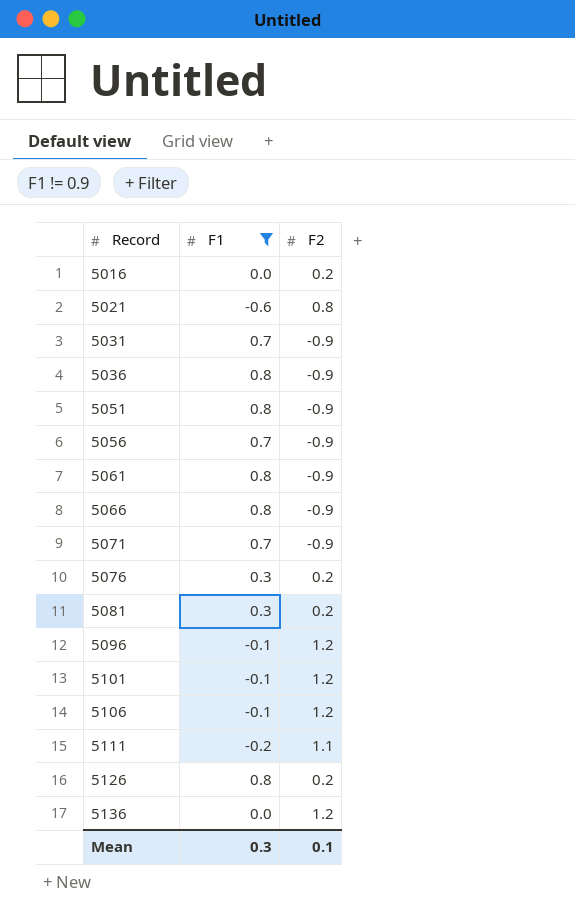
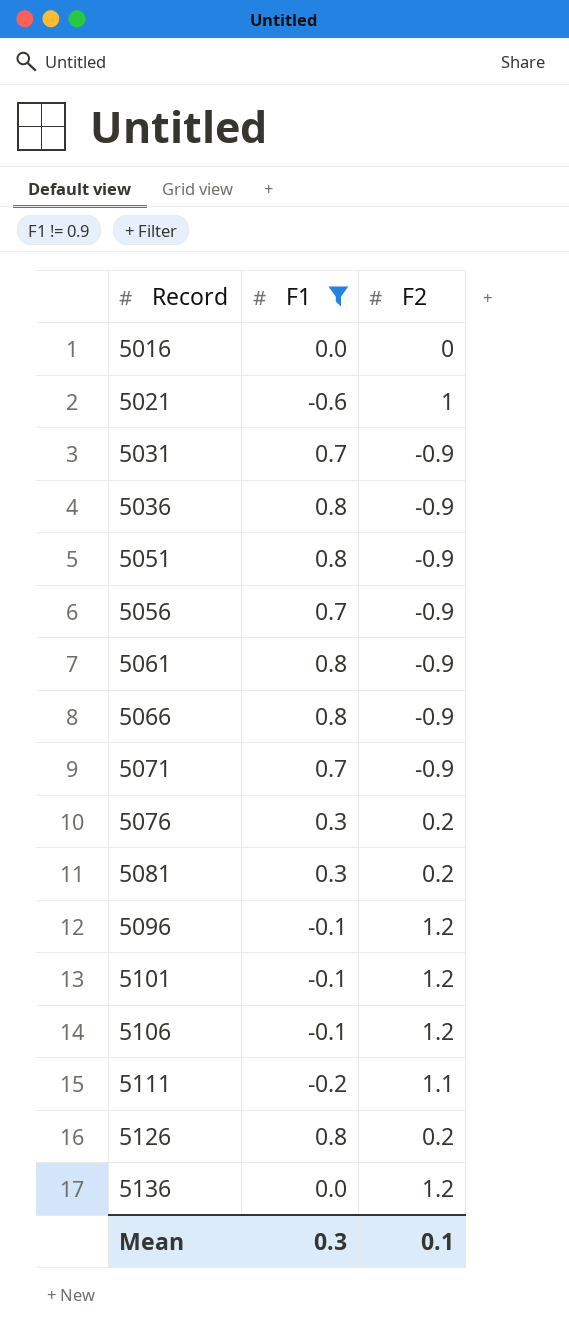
5016 | F2: 0.2 -> 0
5021 | F2: 0.8 -> 1

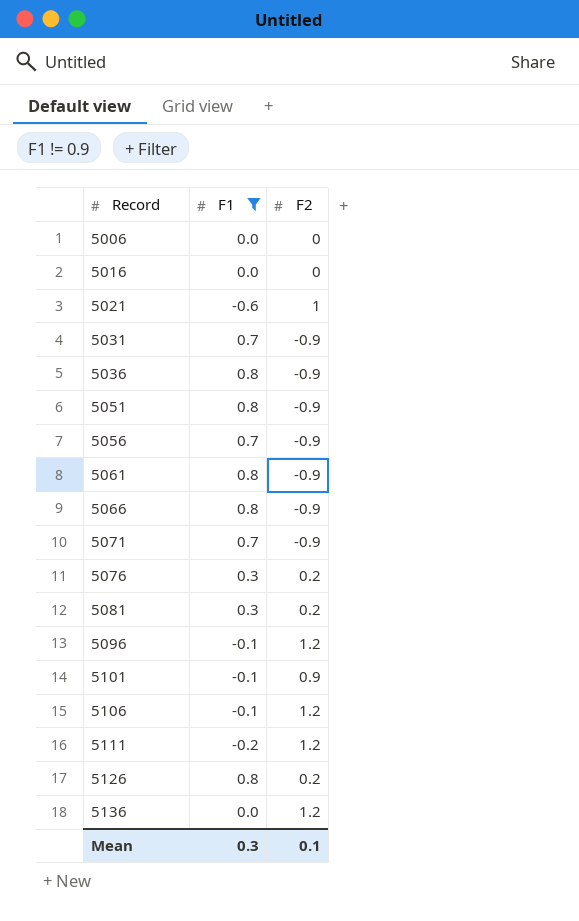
row 5006: none -> 0.0 | 0
5101 | F2: 1.2 -> 0.9
5111 | F2: 1.1 -> 1.2

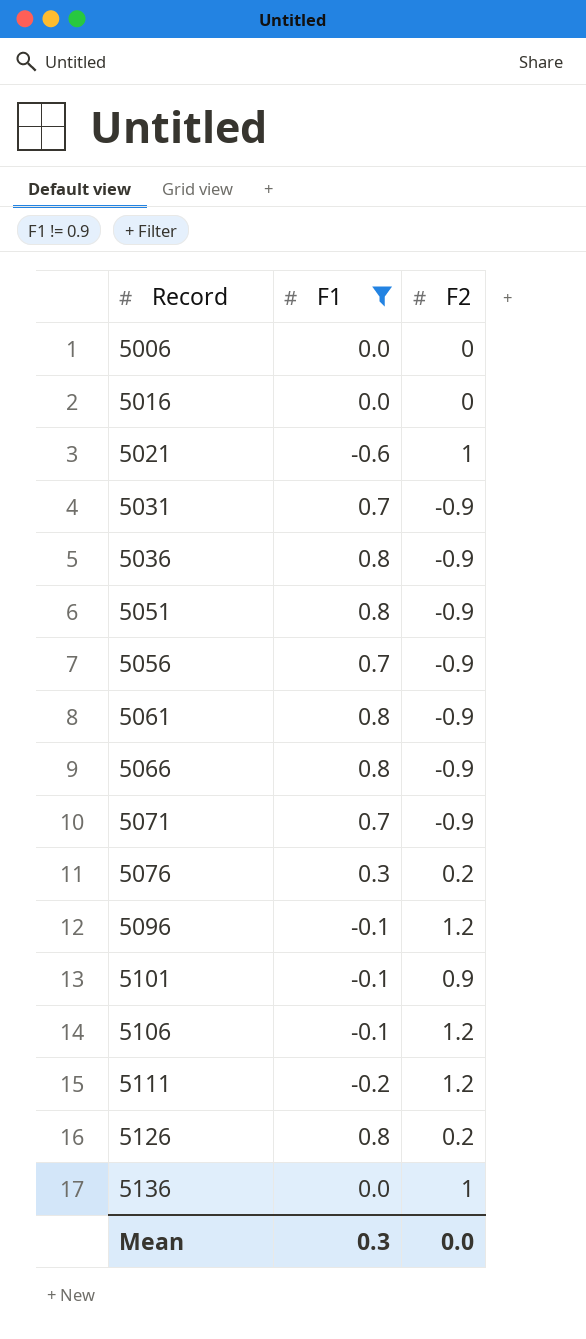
row 5081: 0.3 | 0.2 -> none
5136 | F2: 1.2 -> 1
Mean | F2: 0.1 -> 0.0

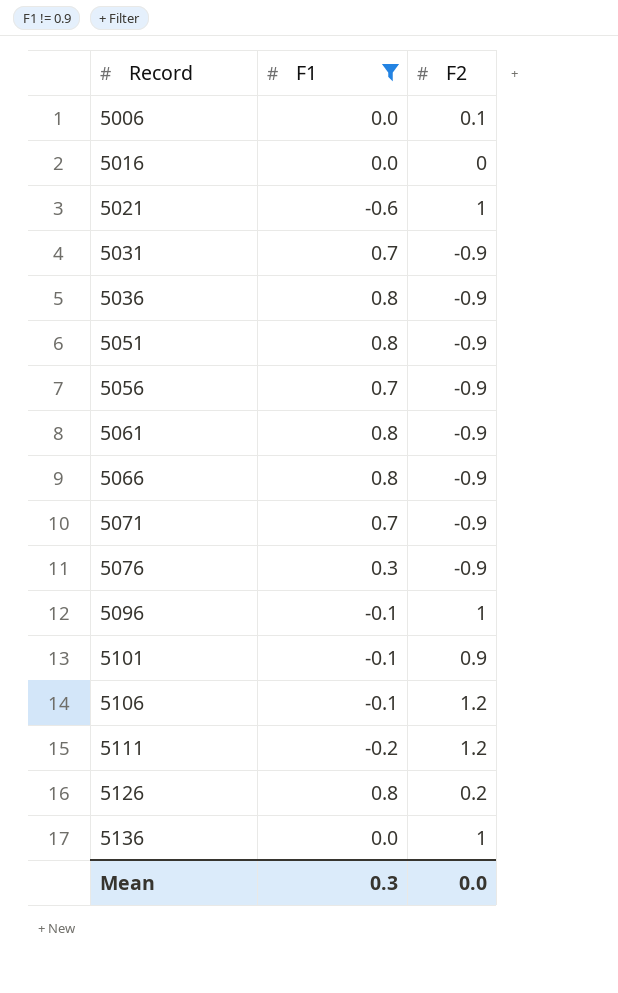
5006 | F2: 0 -> 0.1
5076 | F2: 0.2 -> -0.9
5096 | F2: 1.2 -> 1

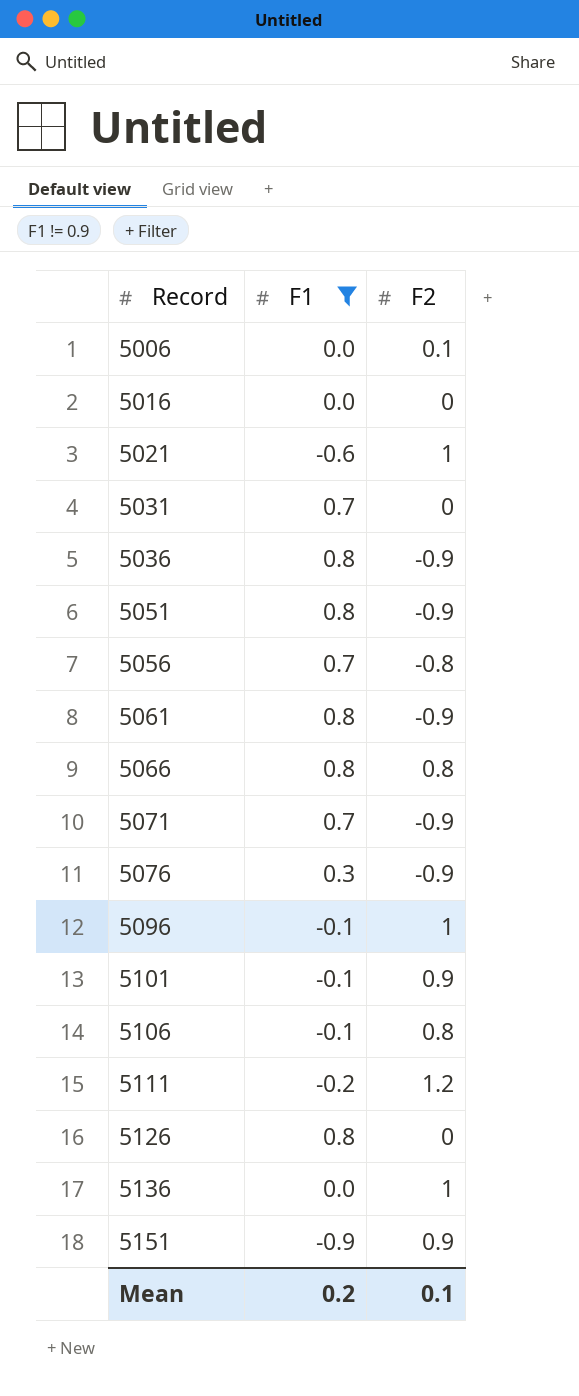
5031 | F2: -0.9 -> 0
5056 | F2: -0.9 -> -0.8
5066 | F2: -0.9 -> 0.8
5106 | F2: 1.2 -> 0.8
5126 | F2: 0.2 -> 0
row 5151: none -> -0.9 | 0.9
Mean | F1: 0.3 -> 0.2
Mean | F2: 0.0 -> 0.1

